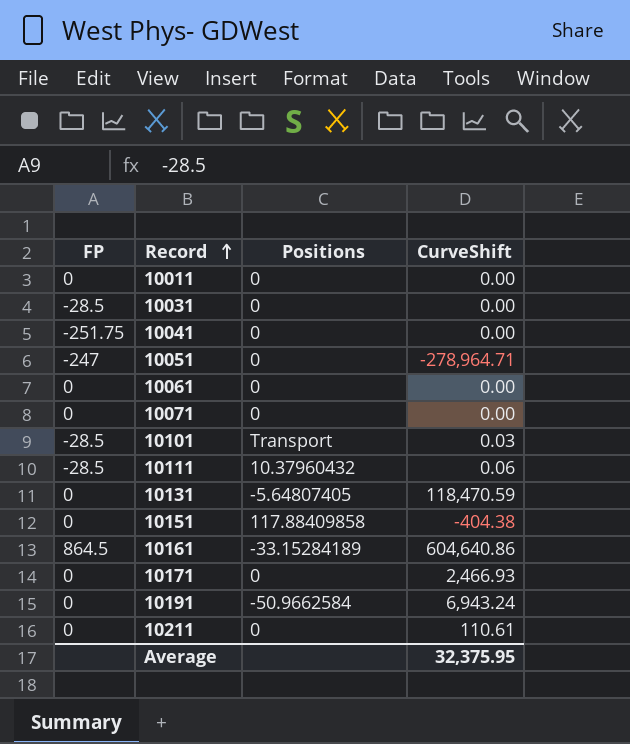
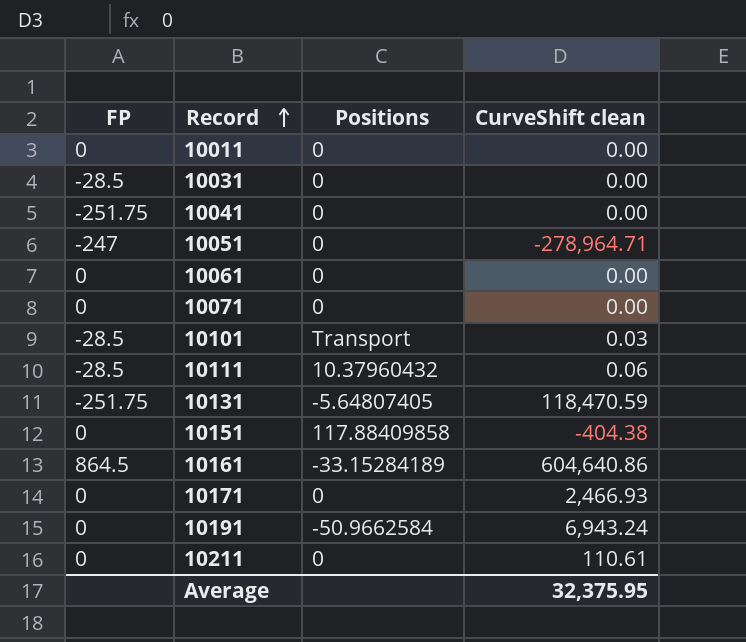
column name: CurveShift -> CurveShift clean
10131 | FP: 0 -> -251.75

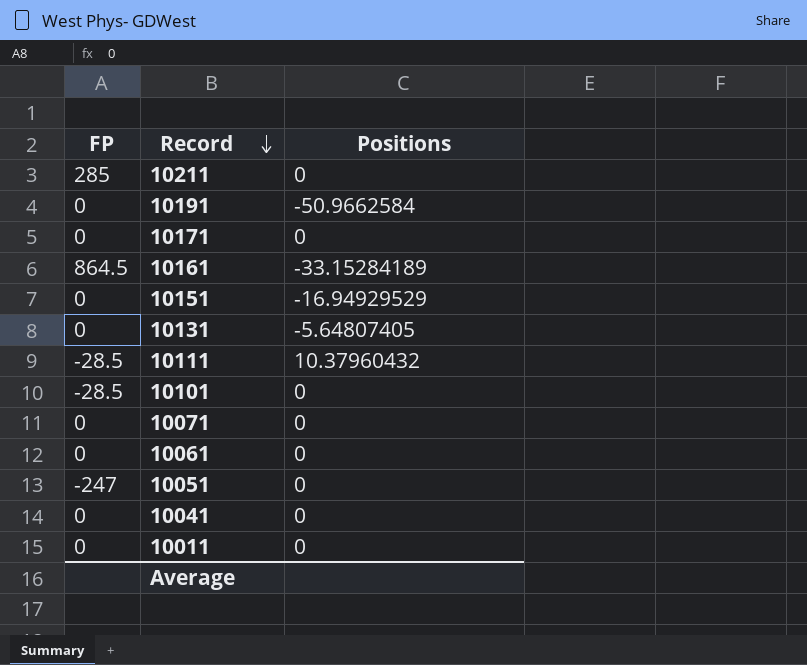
row order: Record ascending -> Record descending
column CurveShift clean | position: 4 -> none
row 10031: -28.5 | 0 | 0.00 -> none
10211 | FP: 0 -> 285
10151 | Positions: 117.88409858 -> -16.94929529
10131 | FP: -251.75 -> 0
10101 | Positions: Transport -> 0
10041 | FP: -251.75 -> 0

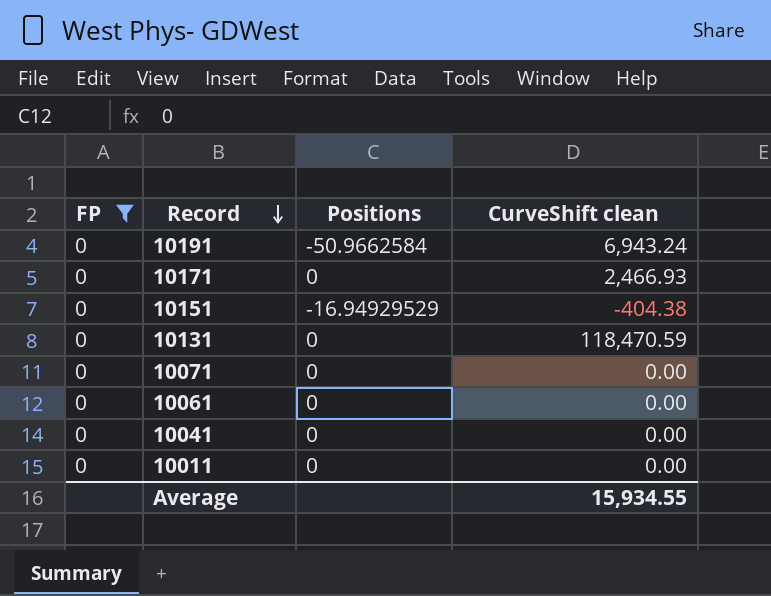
filter: none -> FP = 0
column CurveShift clean | position: none -> 4
10131 | Positions: -5.64807405 -> 0

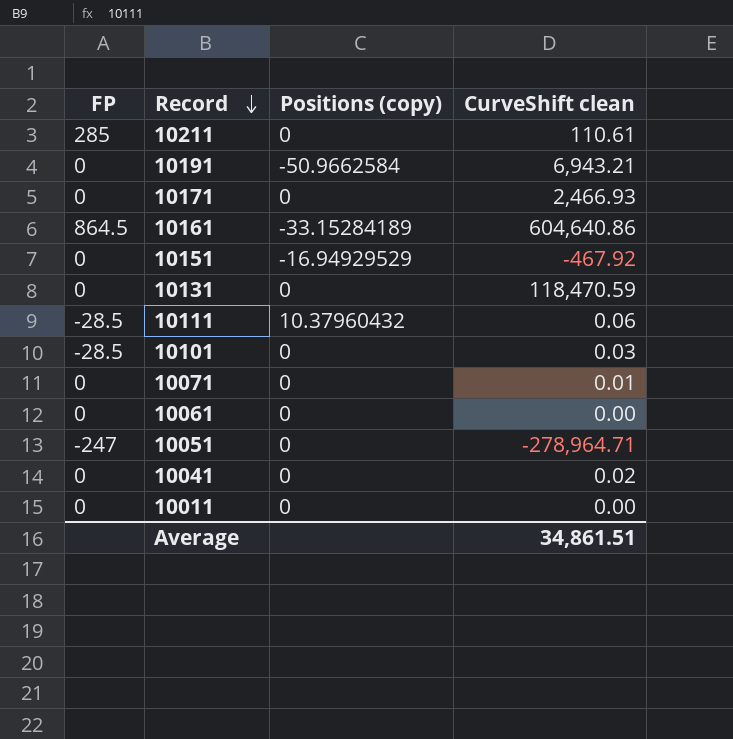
filter: FP = 0 -> none
column name: Positions -> Positions (copy)
10191 | CurveShift clean: 6,943.24 -> 6,943.21
10151 | CurveShift clean: -404.38 -> -467.92
10071 | CurveShift clean: 0.00 -> 0.01
10041 | CurveShift clean: 0.00 -> 0.02
Average | CurveShift clean: 15,934.55 -> 34,861.51

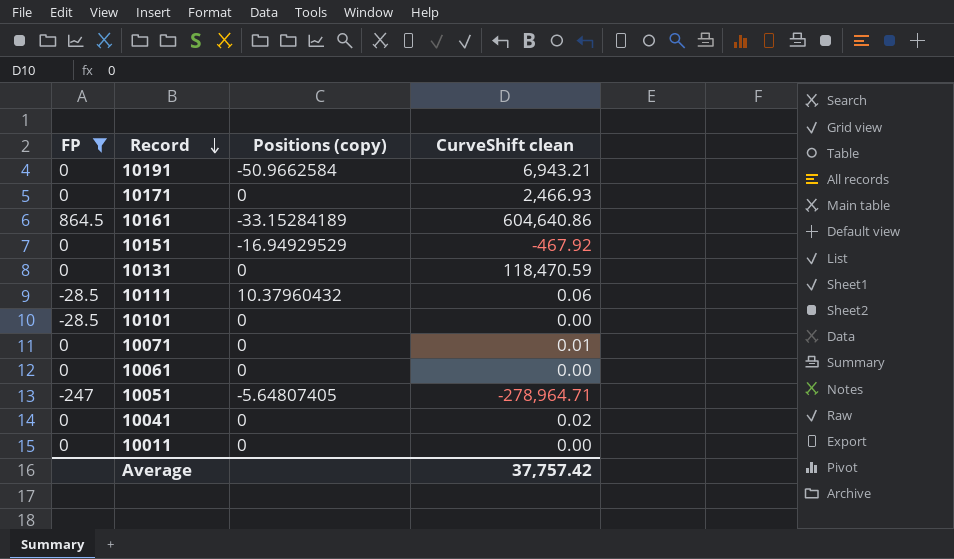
filter: none -> FP != 285
10101 | CurveShift clean: 0.03 -> 0.00
10051 | Positions (copy): 0 -> -5.64807405
Average | CurveShift clean: 34,861.51 -> 37,757.42

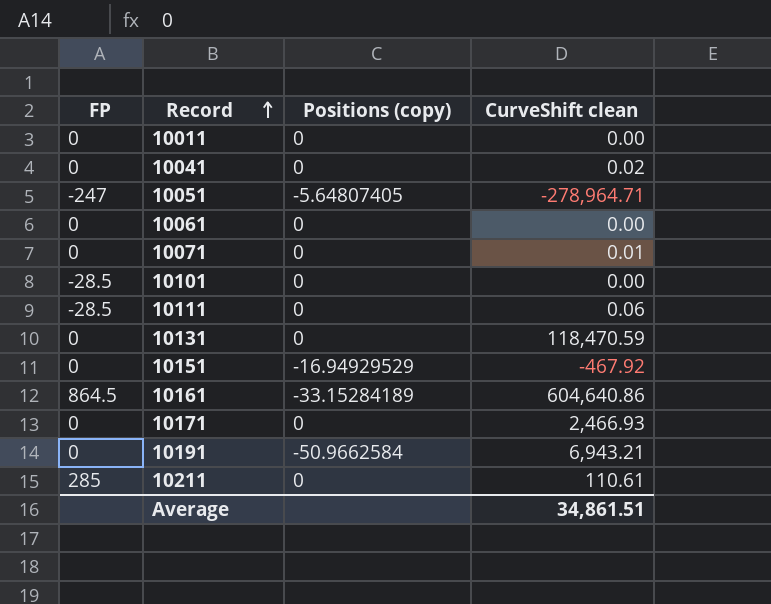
filter: FP != 285 -> none
row order: Record descending -> Record ascending
10111 | Positions (copy): 10.37960432 -> 0
Average | CurveShift clean: 37,757.42 -> 34,861.51

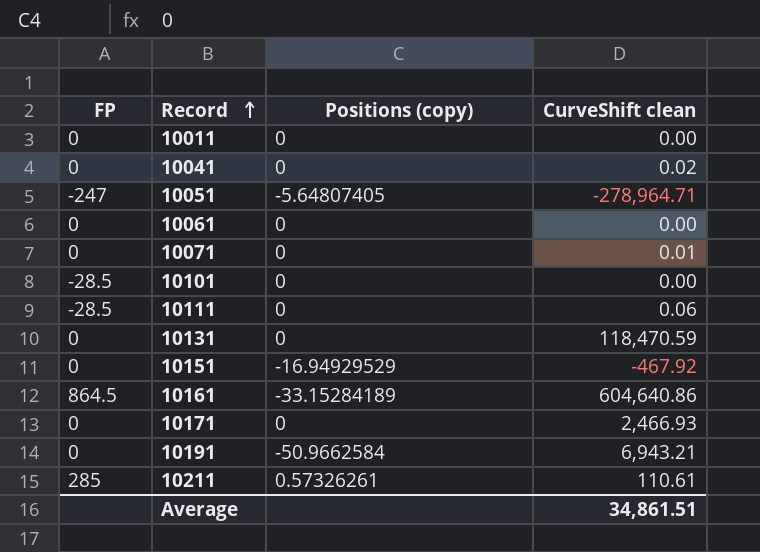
10211 | Positions (copy): 0 -> 0.57326261

